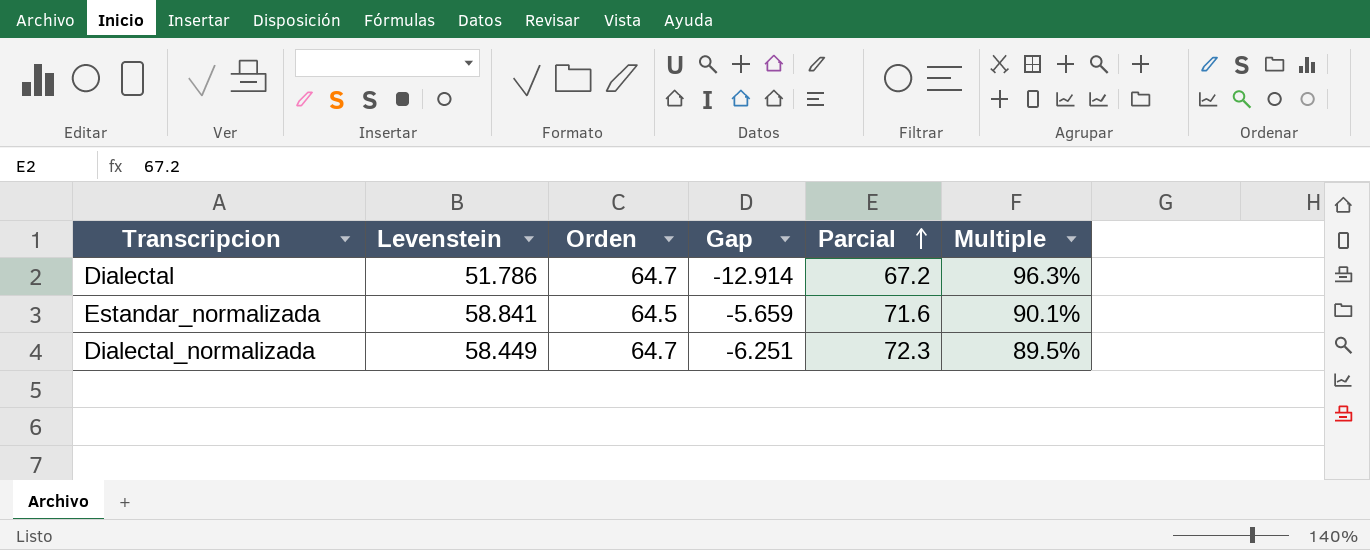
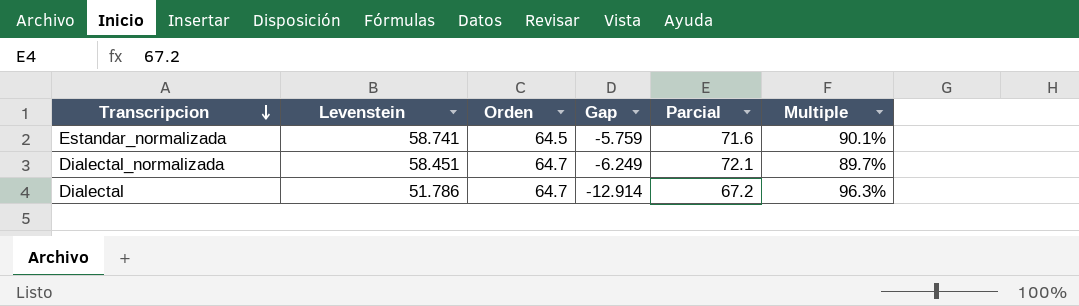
row order: Parcial ascending -> Transcripcion descending
Estandar_normalizada | Levenstein: 58.841 -> 58.741
Estandar_normalizada | Gap: -5.659 -> -5.759
Dialectal_normalizada | Levenstein: 58.449 -> 58.451
Dialectal_normalizada | Gap: -6.251 -> -6.249
Dialectal_normalizada | Parcial: 72.3 -> 72.1
Dialectal_normalizada | Multiple: 89.5% -> 89.7%

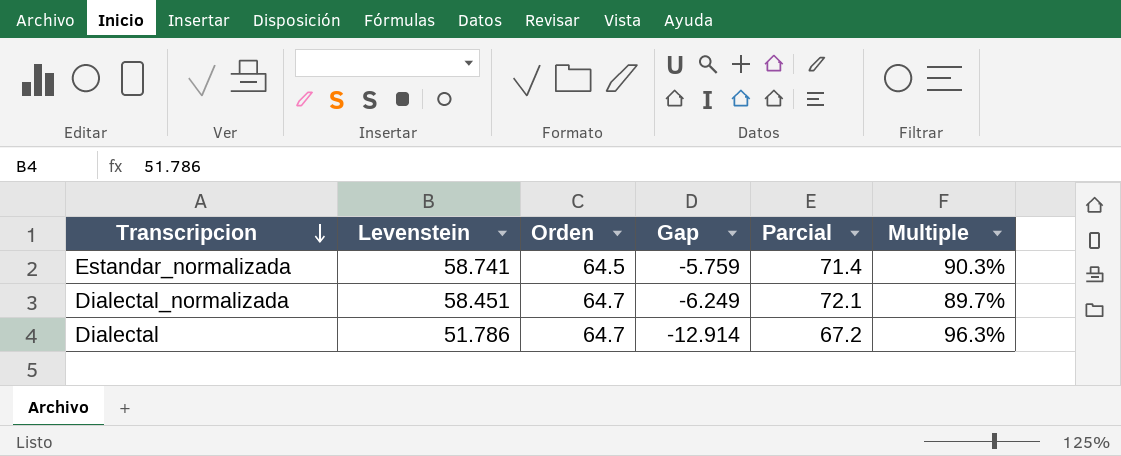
Estandar_normalizada | Parcial: 71.6 -> 71.4
Estandar_normalizada | Multiple: 90.1% -> 90.3%

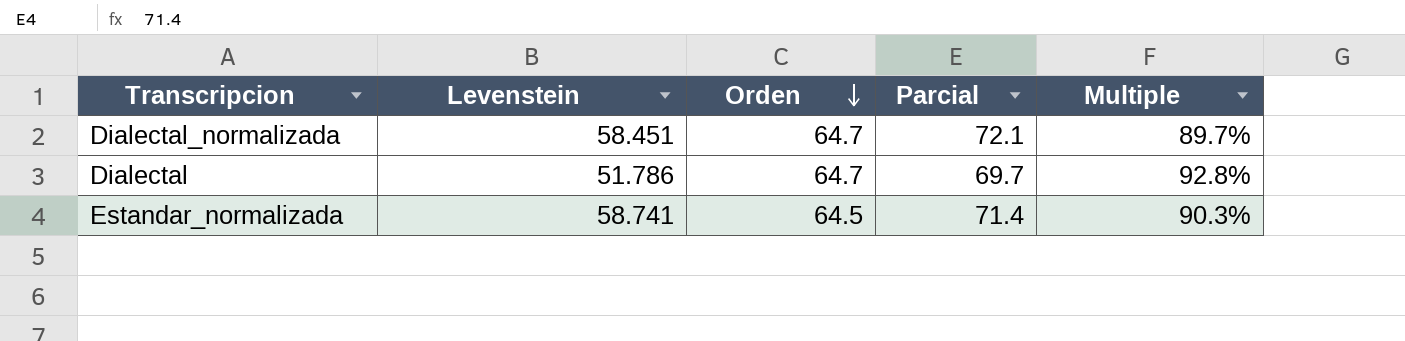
row order: Transcripcion descending -> Orden descending
column Gap | formula: [Levenstein] - [Orden] -> none
Dialectal | Parcial: 67.2 -> 69.7
Dialectal | Multiple: 96.3% -> 92.8%

